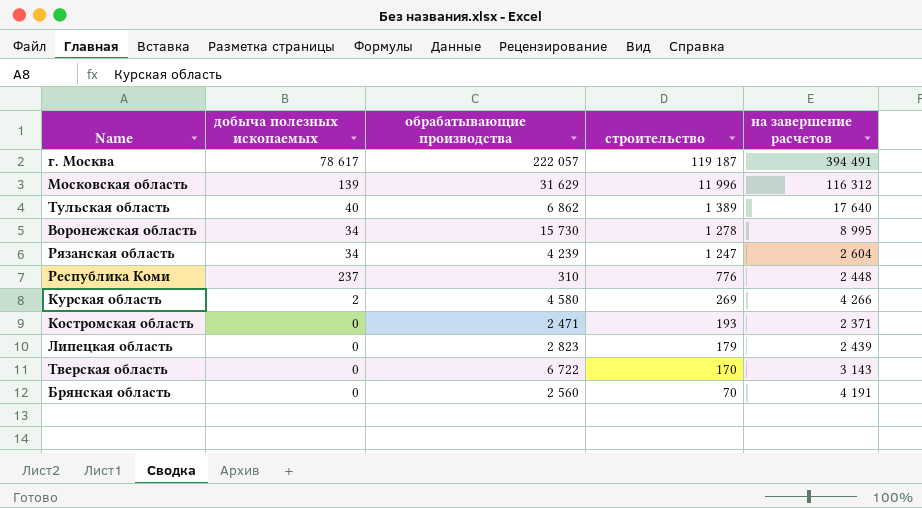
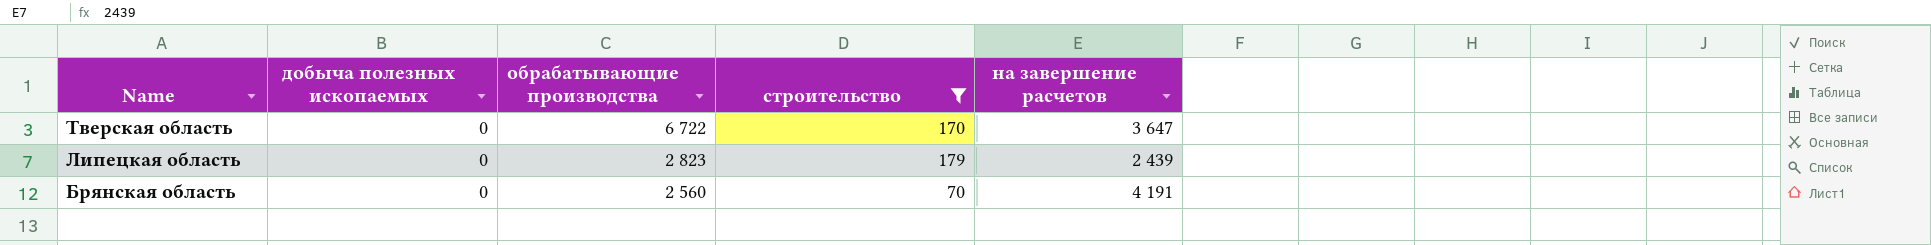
filter: none -> строительство <= 179
row order: строительство descending -> Name descending
Тверская область | на завершение расчетов: 3 143 -> 3 647

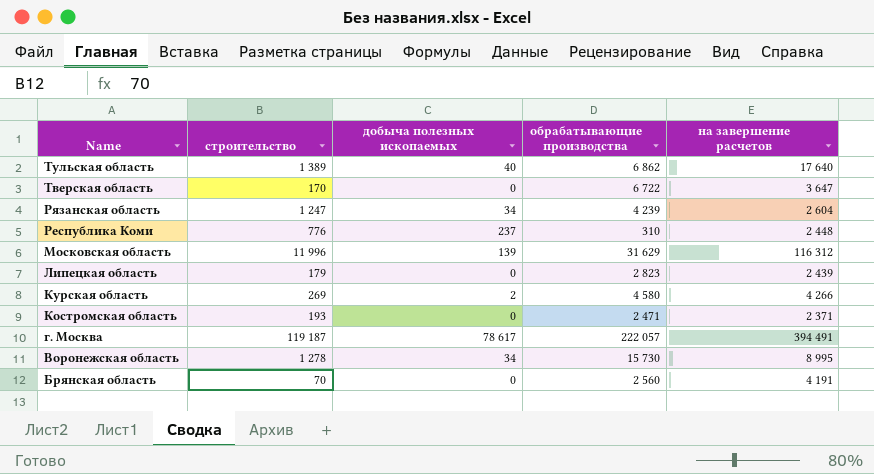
filter: строительство <= 179 -> none
column строительство | position: 4 -> 2

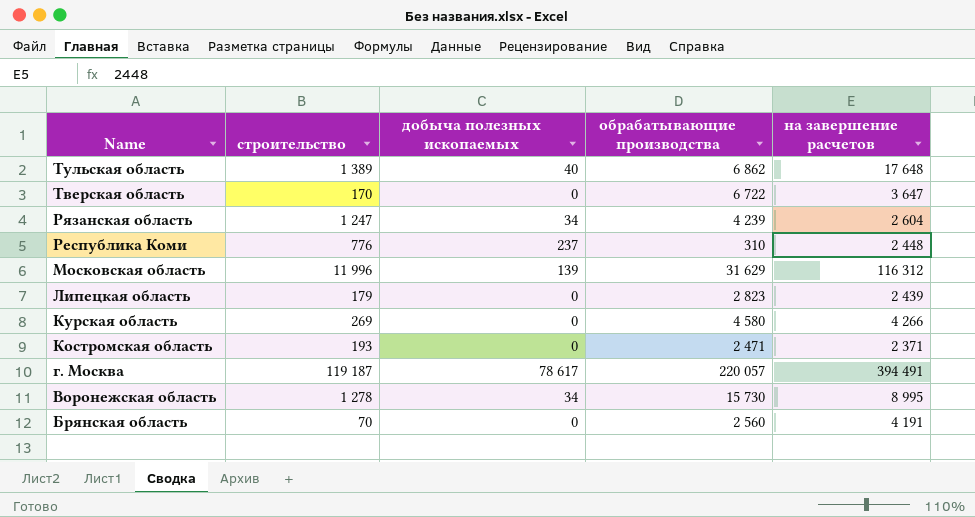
Тульская область | на завершение расчетов: 17 640 -> 17 648
Курская область | добыча полезных ископаемых: 2 -> 0
г. Москва | обрабатывающие производства: 222 057 -> 220 057

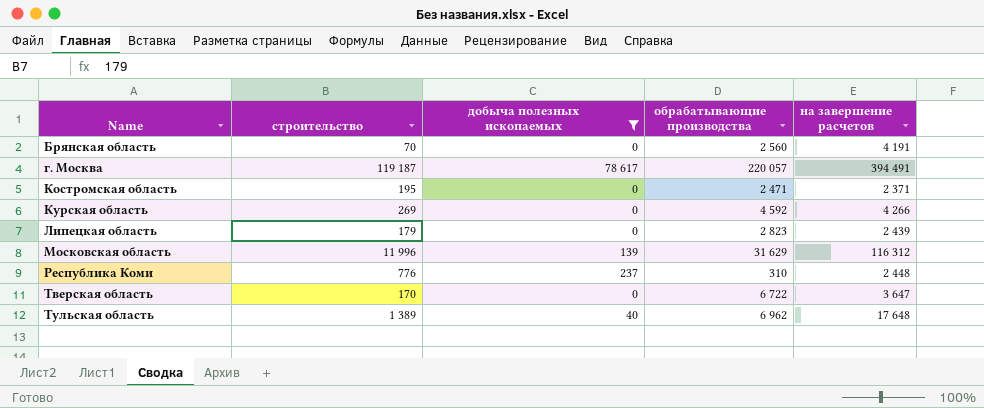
filter: none -> добыча полезных ископаемых != 34
row order: Name descending -> Name ascending
Костромская область | строительство: 193 -> 195
Курская область | обрабатывающие производства: 4 580 -> 4 592
Тульская область | обрабатывающие производства: 6 862 -> 6 962

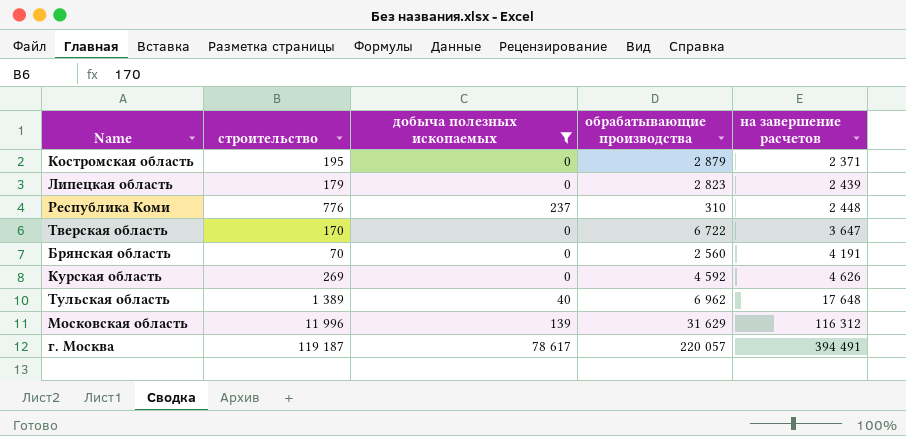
row order: Name ascending -> на завершение расчетов ascending
Костромская область | обрабатывающие производства: 2 471 -> 2 879
Курская область | на завершение расчетов: 4 266 -> 4 626

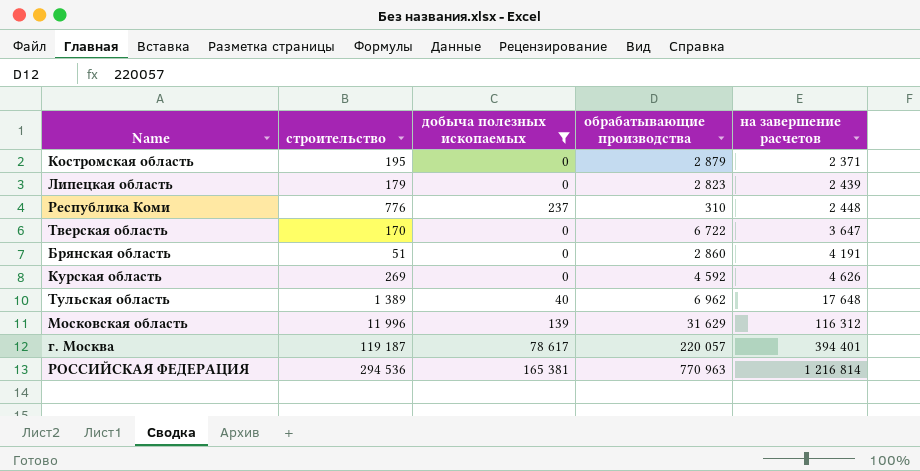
Брянская область | строительство: 70 -> 51
Брянская область | обрабатывающие производства: 2 560 -> 2 860
г. Москва | на завершение расчетов: 394 491 -> 394 401
row РОССИЙСКАЯ ФЕДЕРАЦИЯ: none -> 294 536 | 165 381 | 770 963 | 1 216 814

